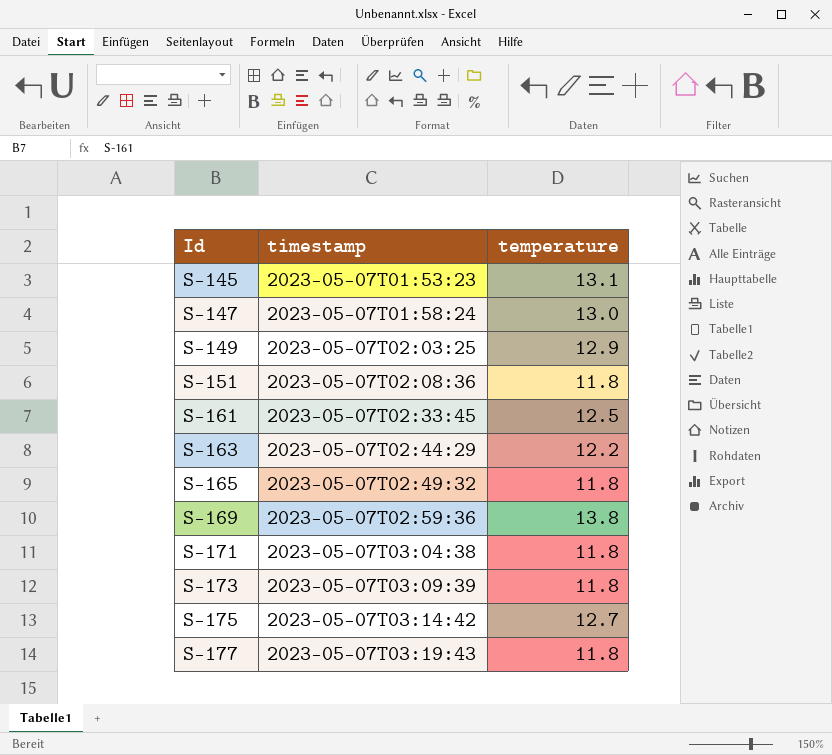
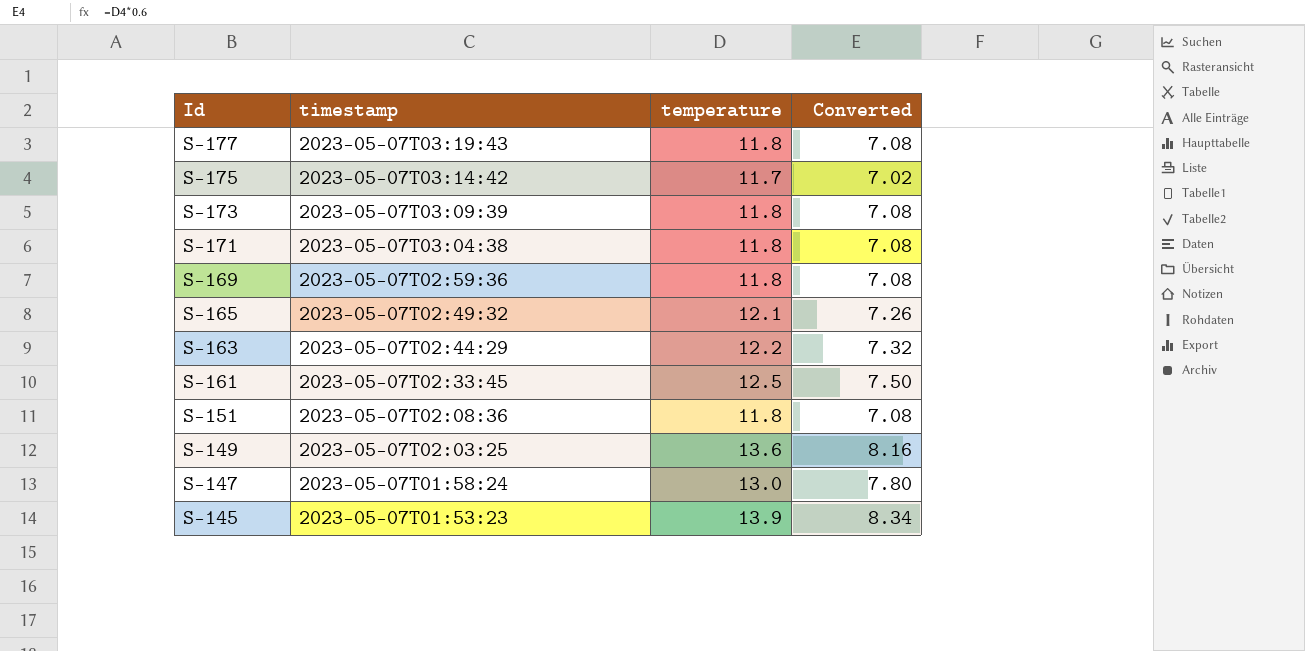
row order: Id ascending -> Id descending
column Converted | formula: none -> [temperature] * 0.6
S-175 | temperature: 12.7 -> 11.7
S-169 | temperature: 13.8 -> 11.8
S-165 | temperature: 11.8 -> 12.1
S-149 | temperature: 12.9 -> 13.6
S-145 | temperature: 13.1 -> 13.9

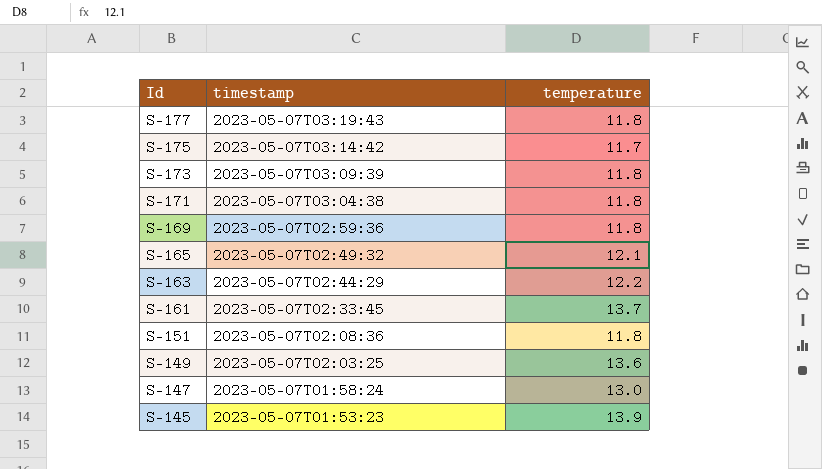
column Converted | formula: [temperature] * 0.6 -> none
S-161 | temperature: 12.5 -> 13.7

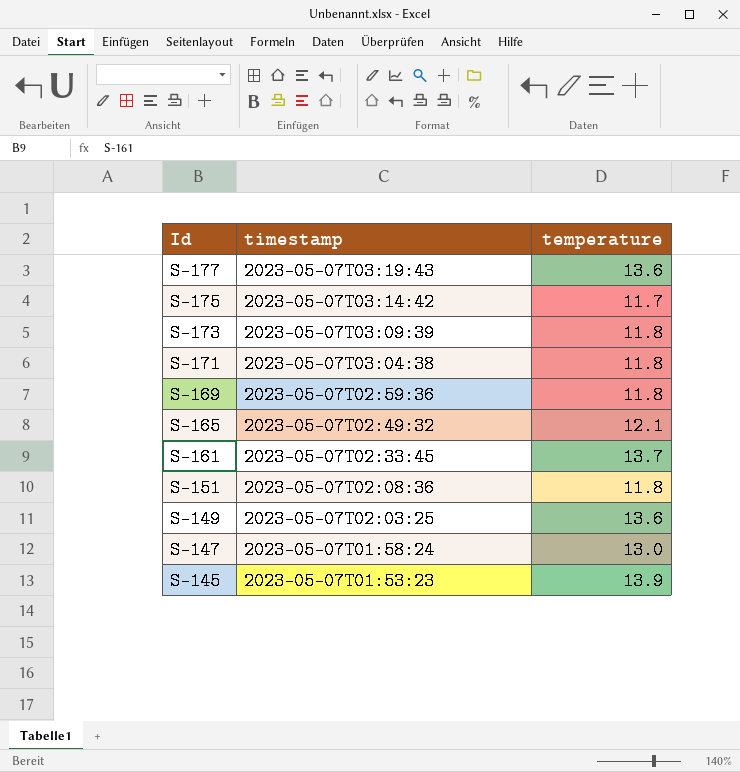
row S-163: 2023-05-07T02:44:29 | 12.2 -> none
S-177 | temperature: 11.8 -> 13.6

